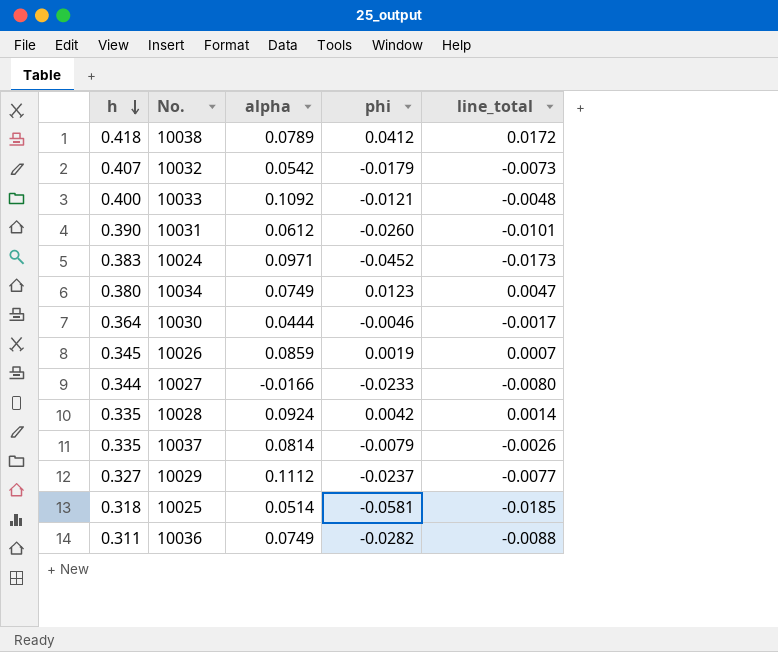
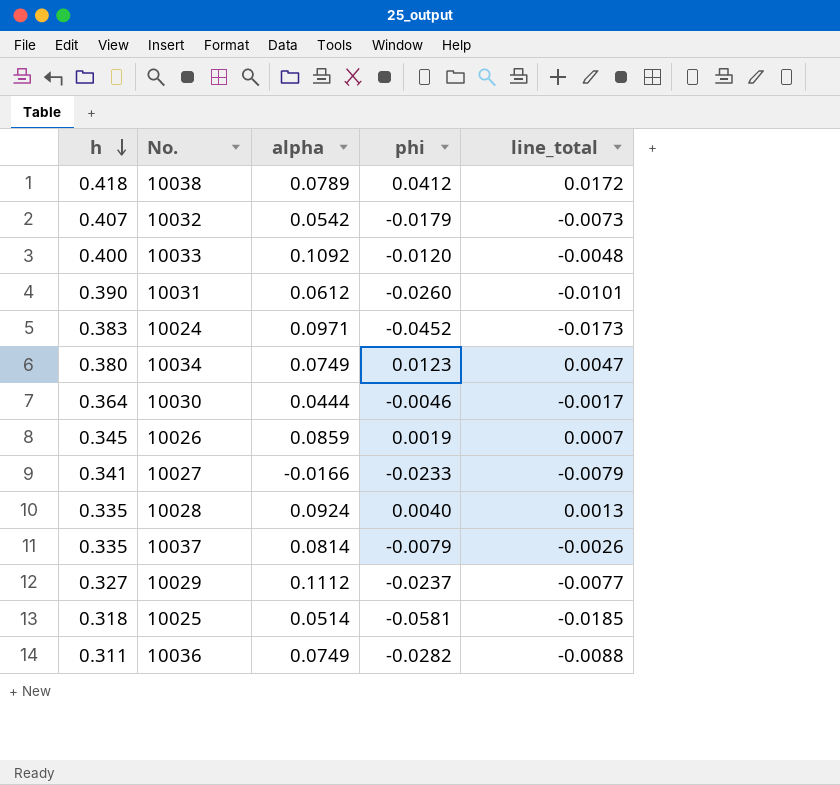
10033 | phi: -0.0121 -> -0.0120
10027 | h: 0.344 -> 0.341
10027 | line_total: -0.0080 -> -0.0079
10028 | phi: 0.0042 -> 0.0040
10028 | line_total: 0.0014 -> 0.0013

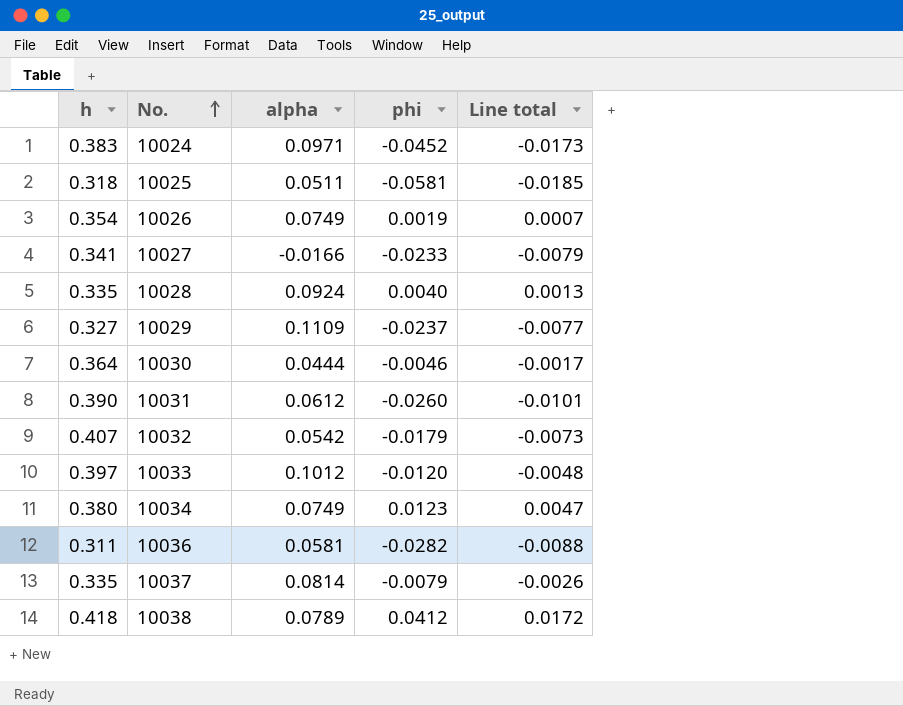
row order: h descending -> No. ascending
column name: line_total -> Line total
10025 | alpha: 0.0514 -> 0.0511
10026 | h: 0.345 -> 0.354
10026 | alpha: 0.0859 -> 0.0749
10029 | alpha: 0.1112 -> 0.1109
10033 | h: 0.400 -> 0.397
10033 | alpha: 0.1092 -> 0.1012
10036 | alpha: 0.0749 -> 0.0581

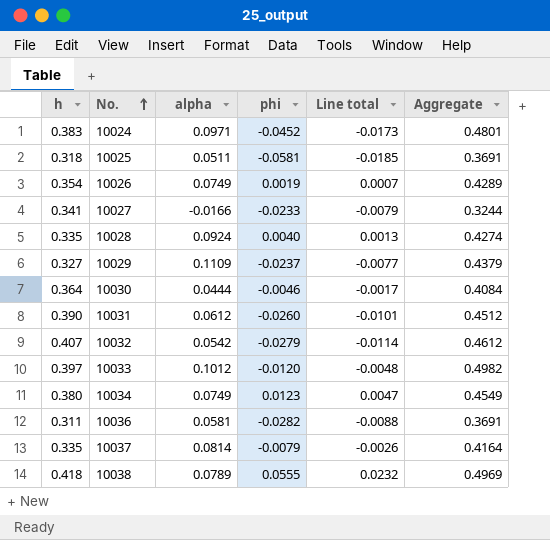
column Aggregate | formula: none -> [h] + [alpha]
10032 | phi: -0.0179 -> -0.0279
10032 | Line total: -0.0073 -> -0.0114
10038 | phi: 0.0412 -> 0.0555
10038 | Line total: 0.0172 -> 0.0232

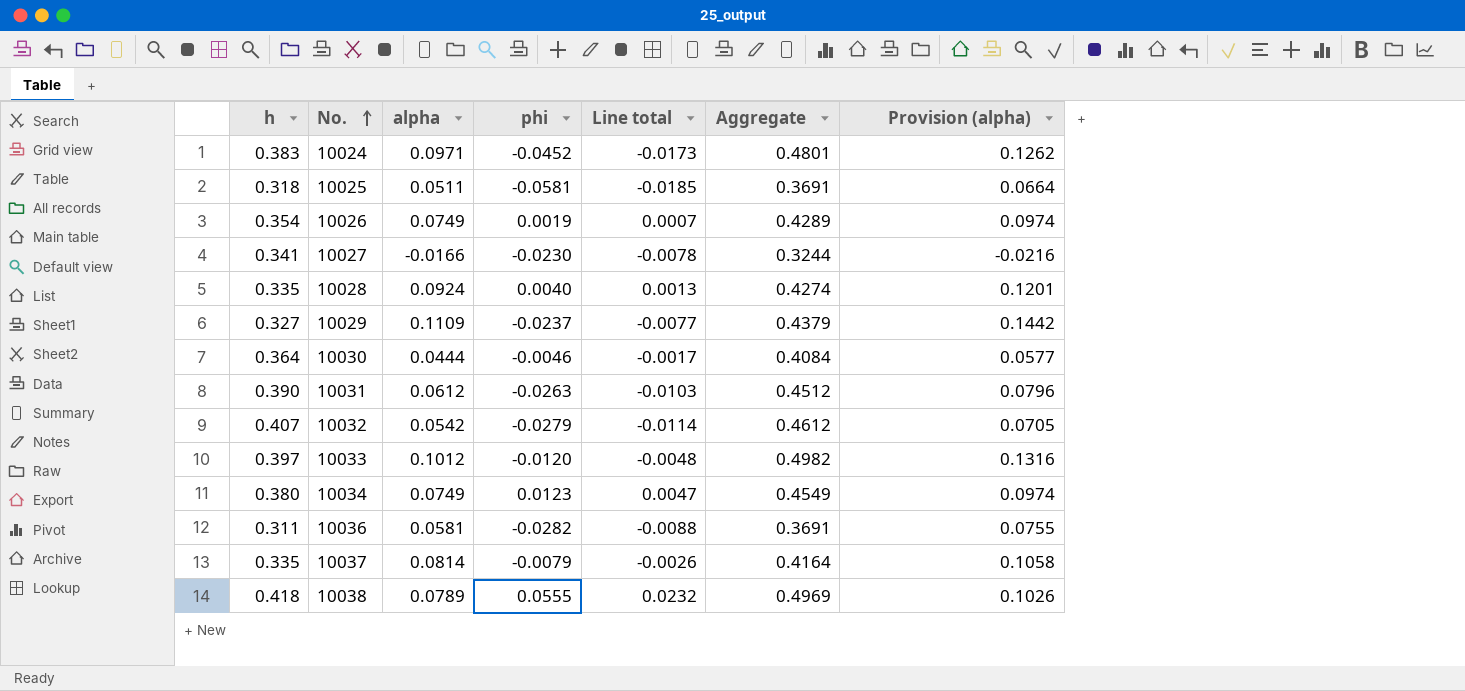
column Provision (alpha) | formula: none -> [alpha] * 1.3
10027 | phi: -0.0233 -> -0.0230
10027 | Line total: -0.0079 -> -0.0078
10031 | phi: -0.0260 -> -0.0263
10031 | Line total: -0.0101 -> -0.0103

